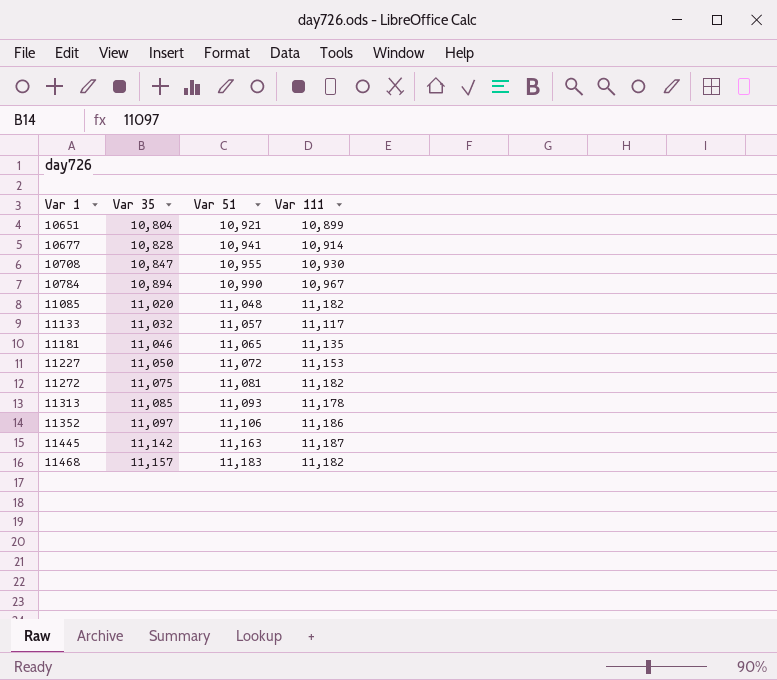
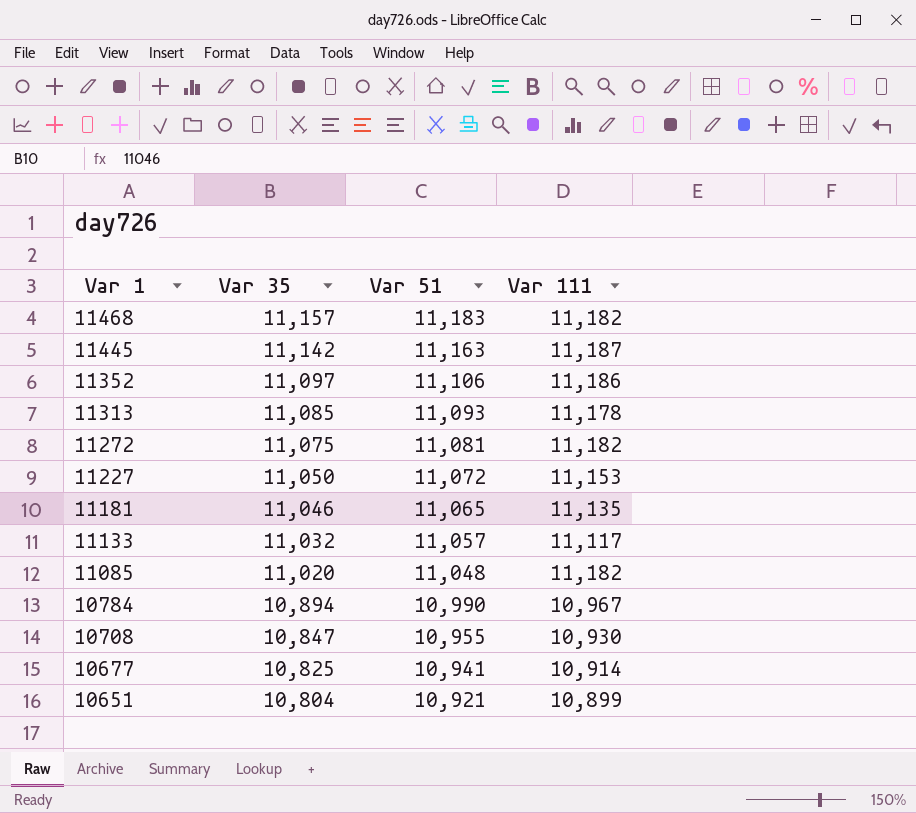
row order: Var 1 ascending -> Var 1 descending
10677 | Var 35: 10,828 -> 10,825

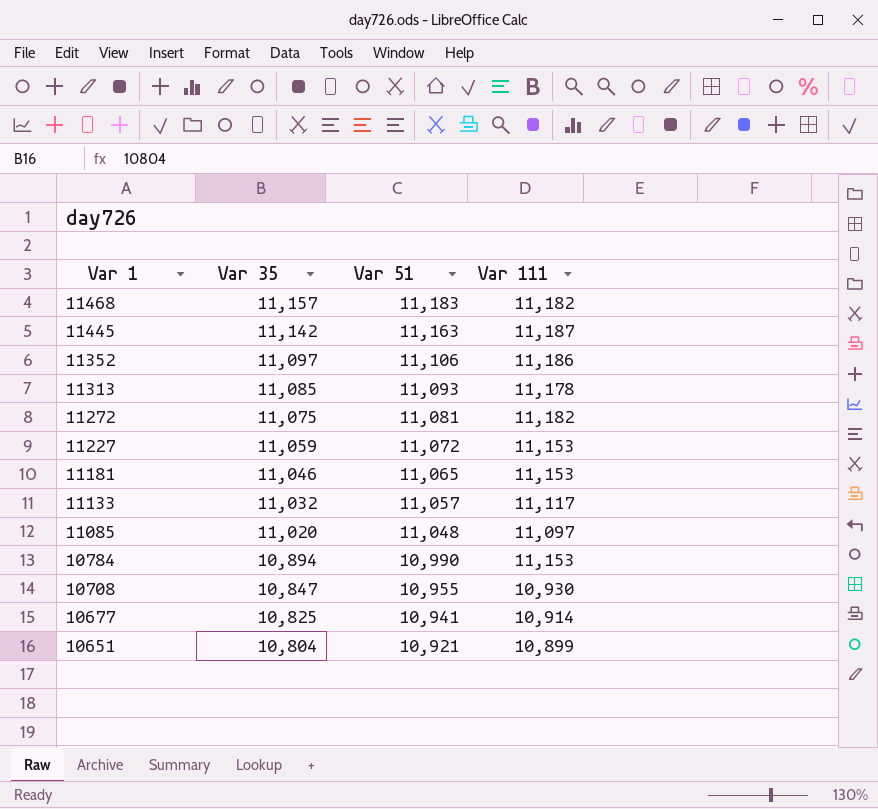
11227 | Var 35: 11,050 -> 11,059
11181 | Var 111: 11,135 -> 11,153
11085 | Var 111: 11,182 -> 11,097
10784 | Var 111: 10,967 -> 11,153

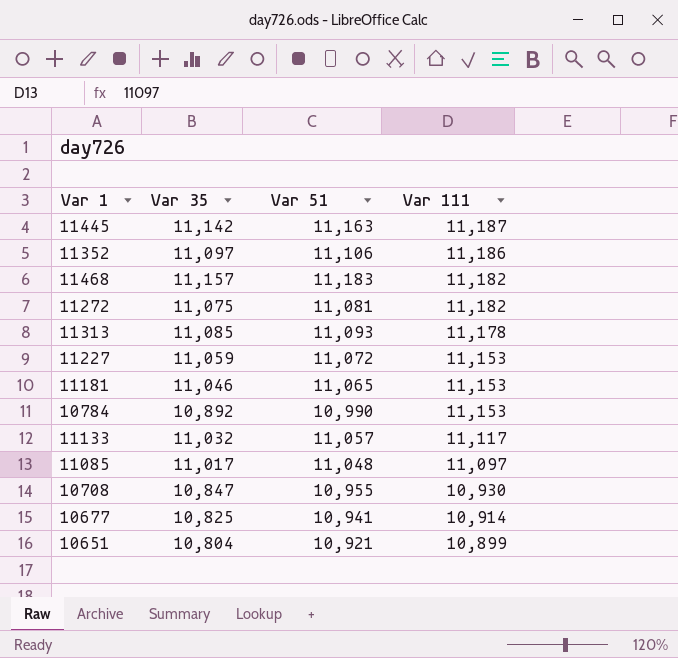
row order: Var 1 descending -> Var 111 descending
10784 | Var 35: 10,894 -> 10,892
11085 | Var 35: 11,020 -> 11,017

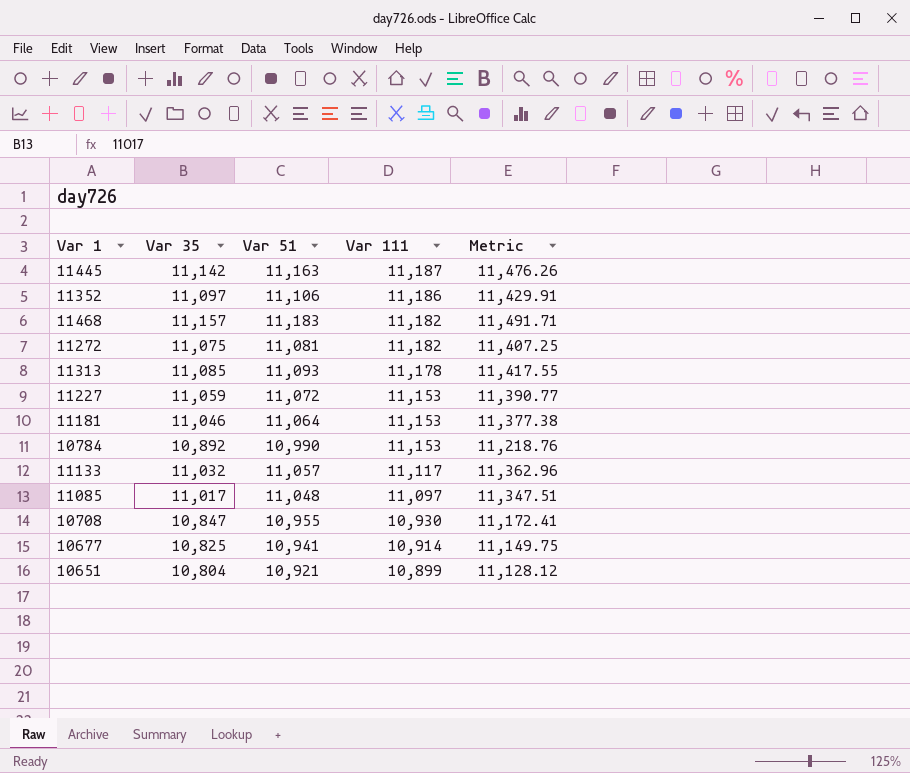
column Metric | formula: none -> [Var 35] * 1.03
11181 | Var 51: 11,065 -> 11,064

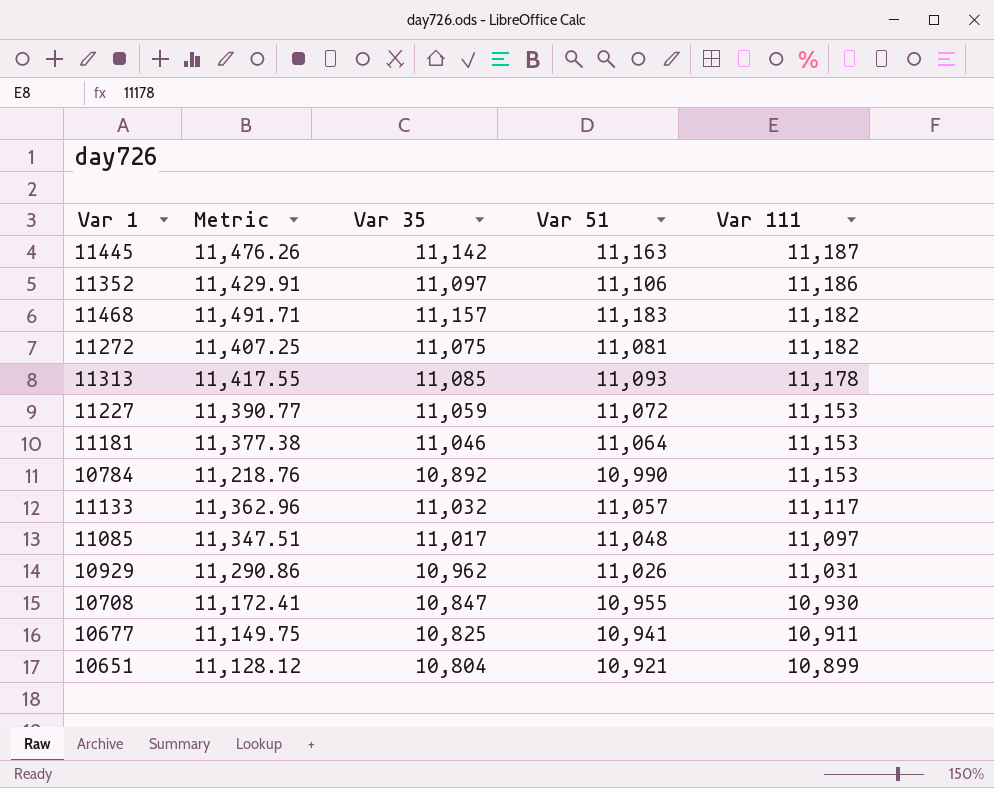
column Metric | position: 5 -> 2
row 10929: none -> 11,290.86 | 10,962 | 11,026 | 11,031
10677 | Var 111: 10,914 -> 10,911

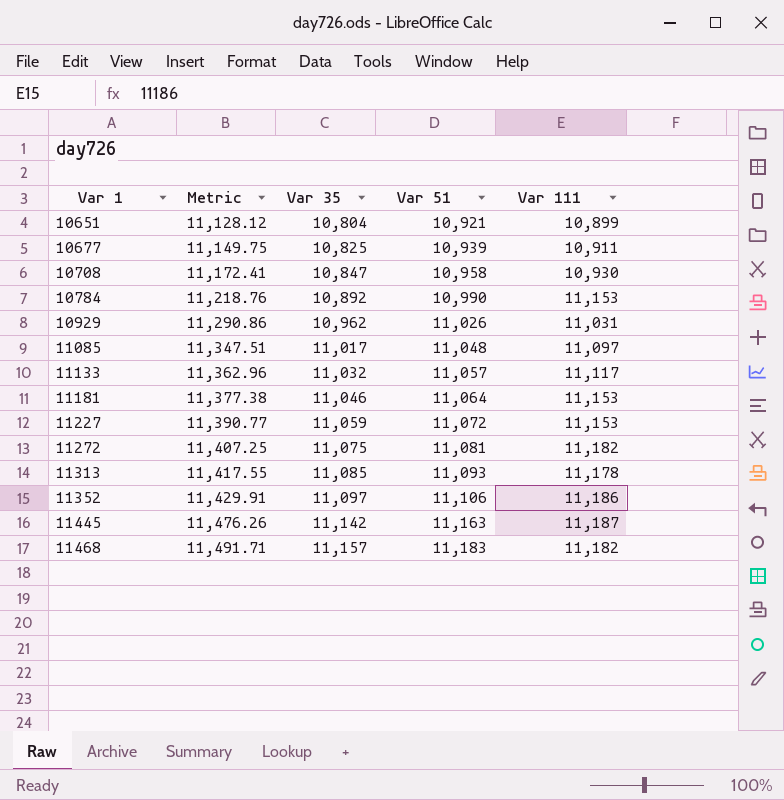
row order: Var 111 descending -> Var 1 ascending
10677 | Var 51: 10,941 -> 10,939
10708 | Var 51: 10,955 -> 10,958

